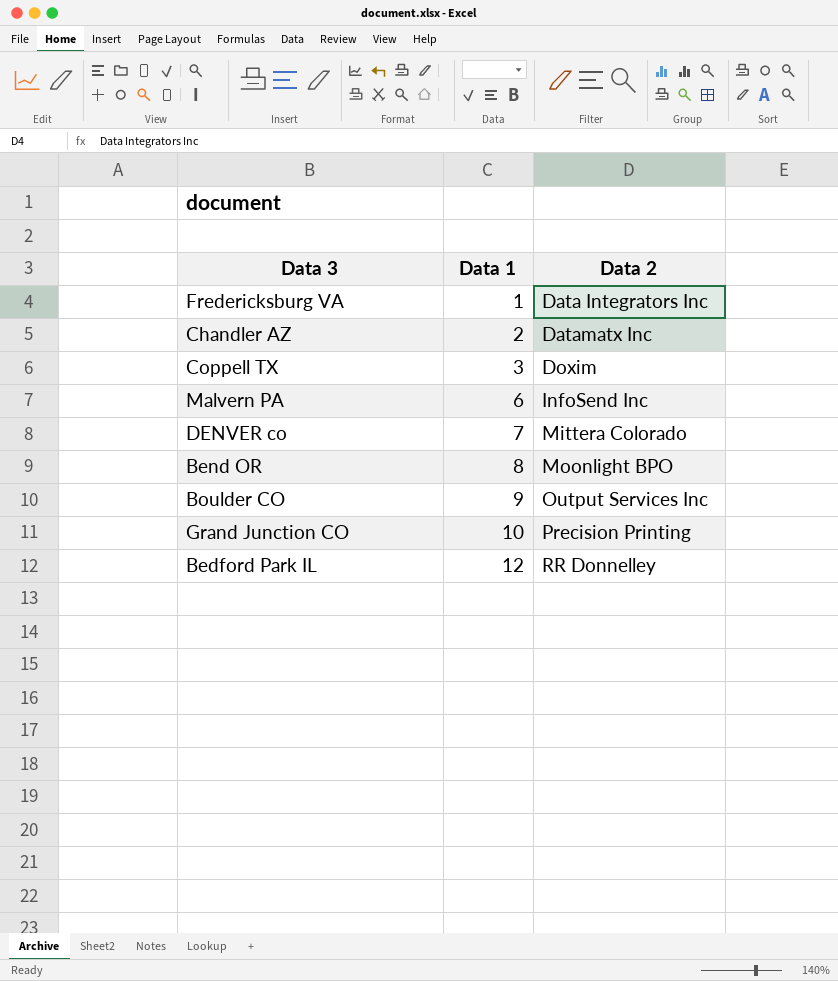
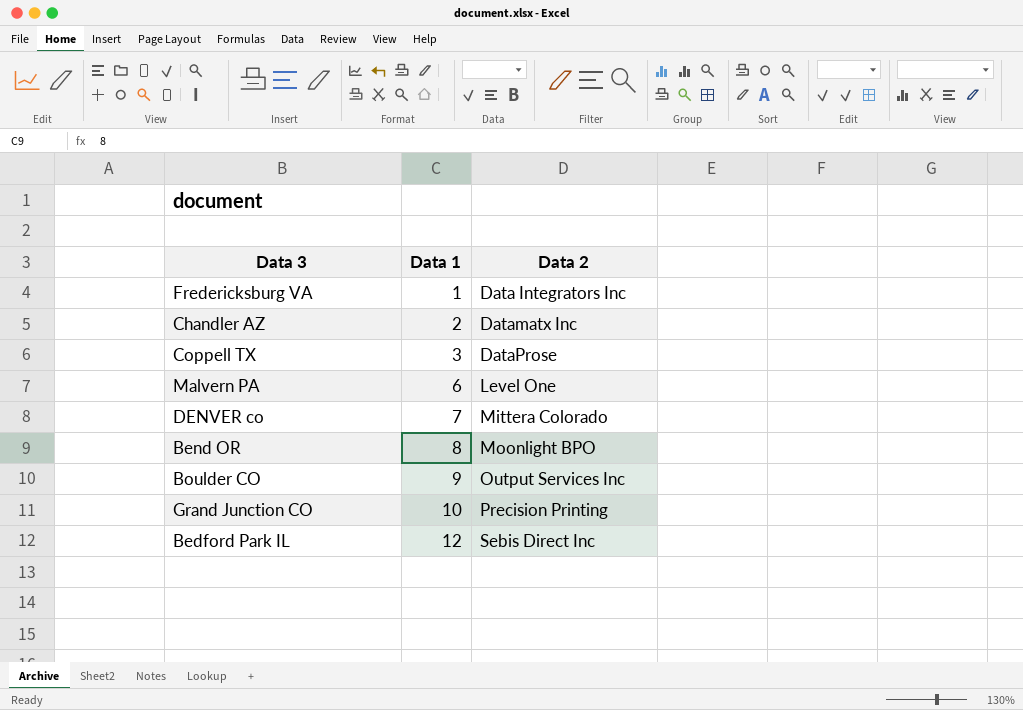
Coppell TX | Data 2: Doxim -> DataProse
Malvern PA | Data 2: InfoSend Inc -> Level One
Bedford Park IL | Data 2: RR Donnelley -> Sebis Direct Inc

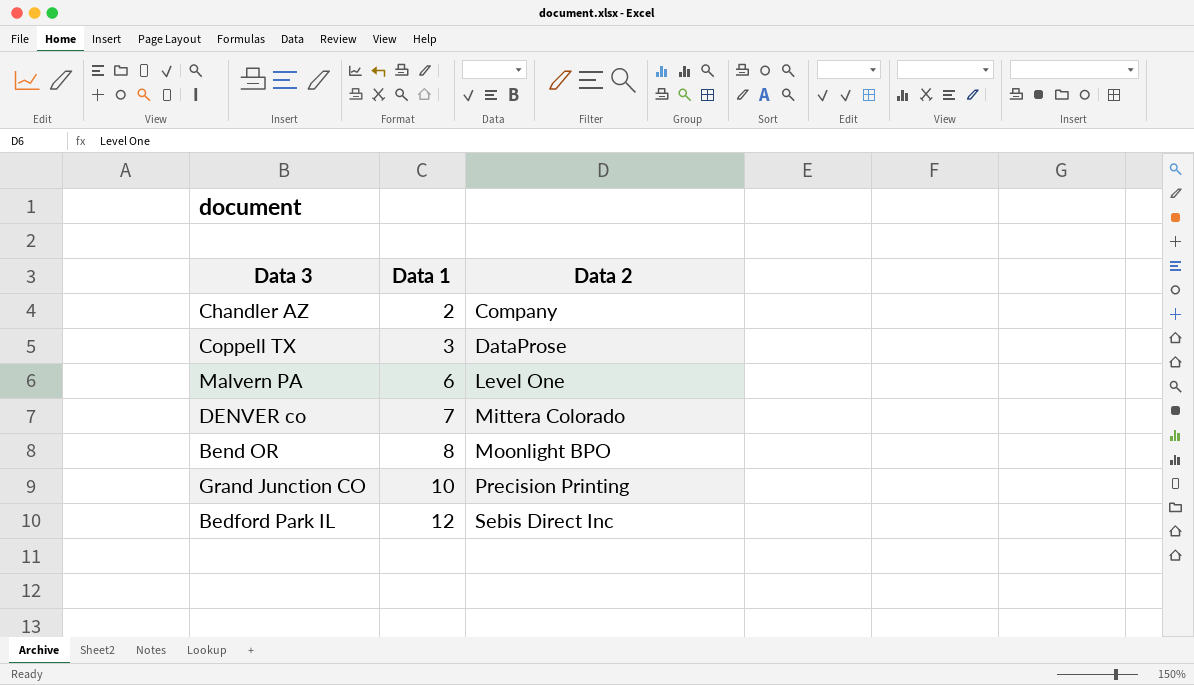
row Fredericksburg VA: 1 | Data Integrators Inc -> none
row Boulder CO: 9 | Output Services Inc -> none
Chandler AZ | Data 2: Datamatx Inc -> Company

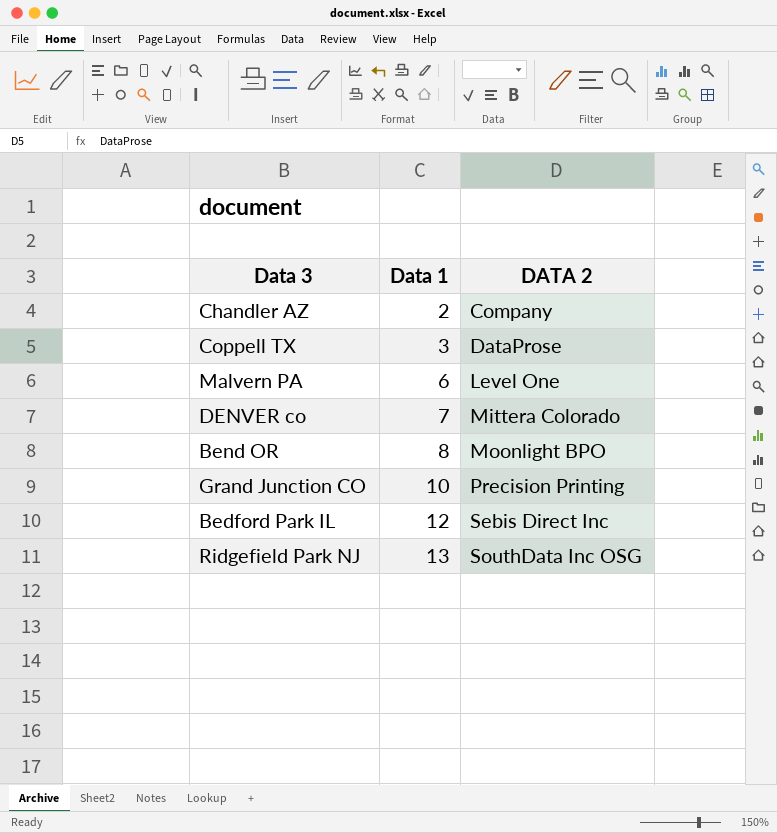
column name: Data 2 -> DATA 2
row Ridgefield Park NJ: none -> 13 | SouthData Inc OSG

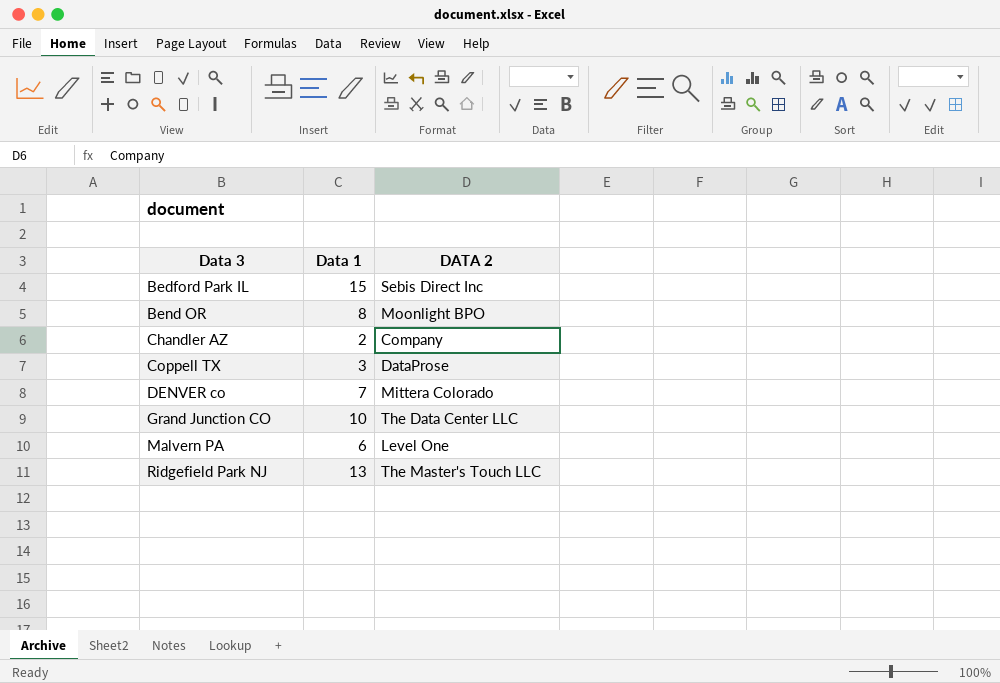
row order: Data 1 ascending -> Data 3 ascending
Bedford Park IL | Data 1: 12 -> 15
Grand Junction CO | DATA 2: Precision Printing -> The Data Center LLC
Ridgefield Park NJ | DATA 2: SouthData Inc OSG -> The Master's Touch LLC

